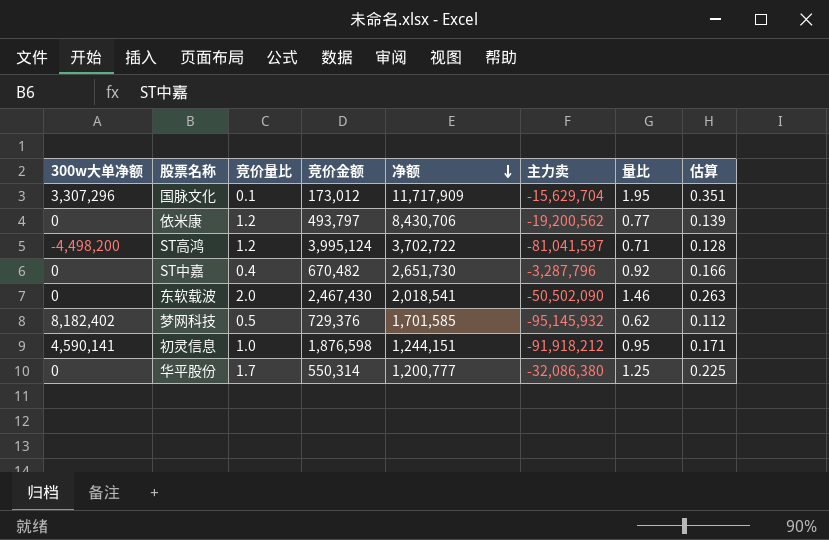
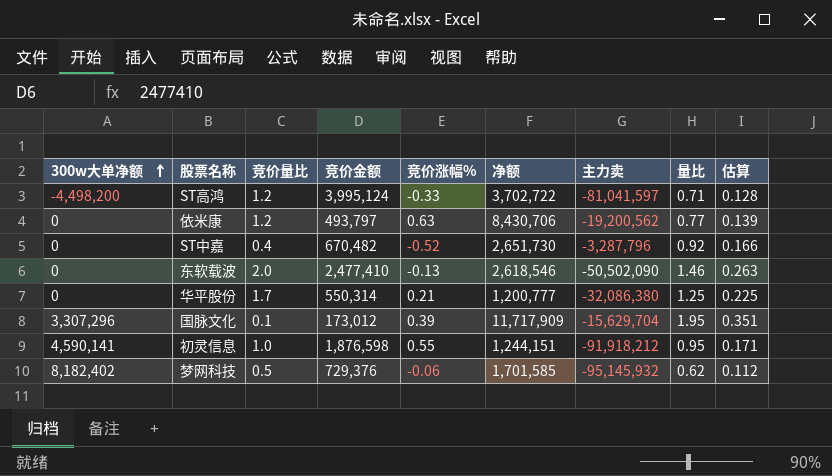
row order: 净额 descending -> 300w大单净额 ascending
column 竞价涨幅% | position: none -> 5
东软载波 | 竞价金额: 2,467,430 -> 2,477,410
东软载波 | 净额: 2,018,541 -> 2,618,546

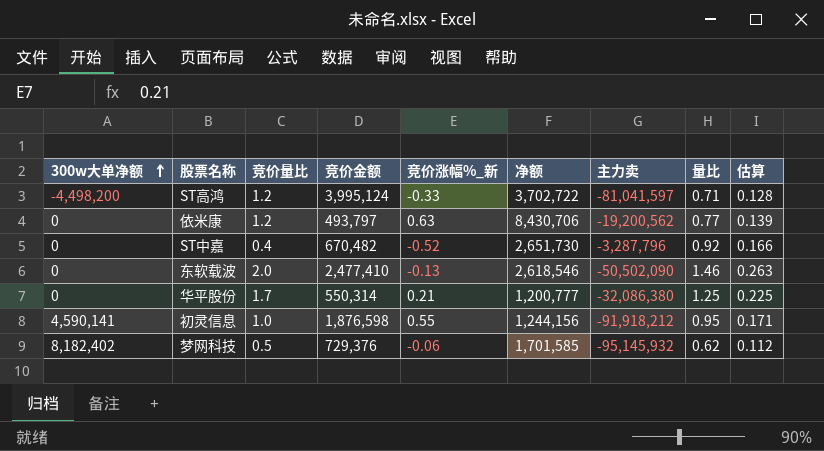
column name: 竞价涨幅% -> 竞价涨幅%_新
row 国脉文化: 3,307,296 | 0.1 | 173,012 | 0.39 | 11,717,909 | -15,629,704 | 1.95 | 0.351 -> none
初灵信息 | 净额: 1,244,151 -> 1,244,156

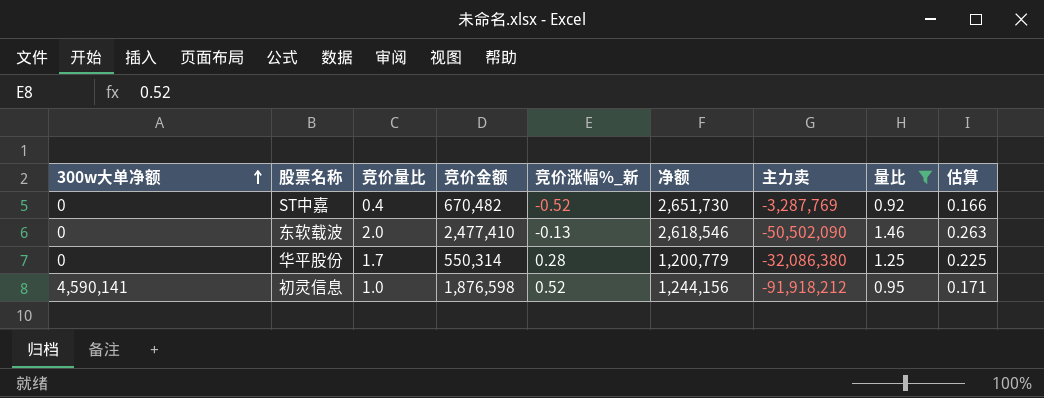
filter: none -> 量比 >= 0.92
ST中嘉 | 主力卖: -3,287,796 -> -3,287,769
华平股份 | 竞价涨幅%_新: 0.21 -> 0.28
华平股份 | 净额: 1,200,777 -> 1,200,779
初灵信息 | 竞价涨幅%_新: 0.55 -> 0.52

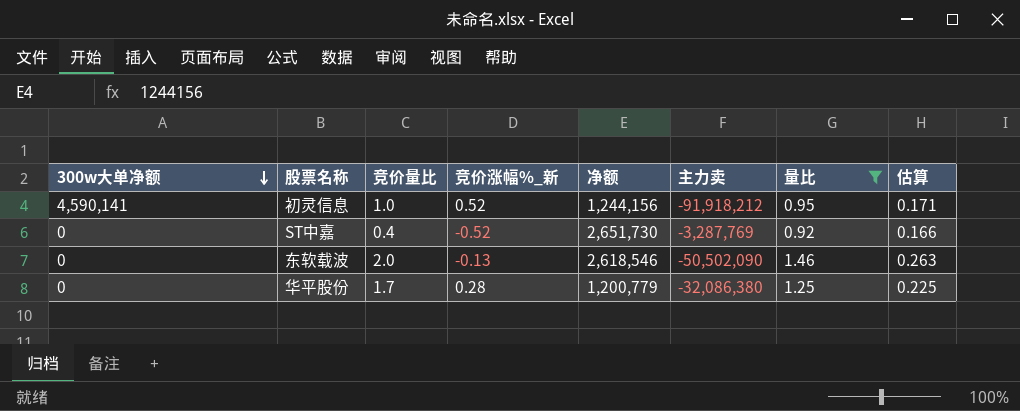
row order: 300w大单净额 ascending -> 300w大单净额 descending
column 竞价金额 | position: 4 -> none

